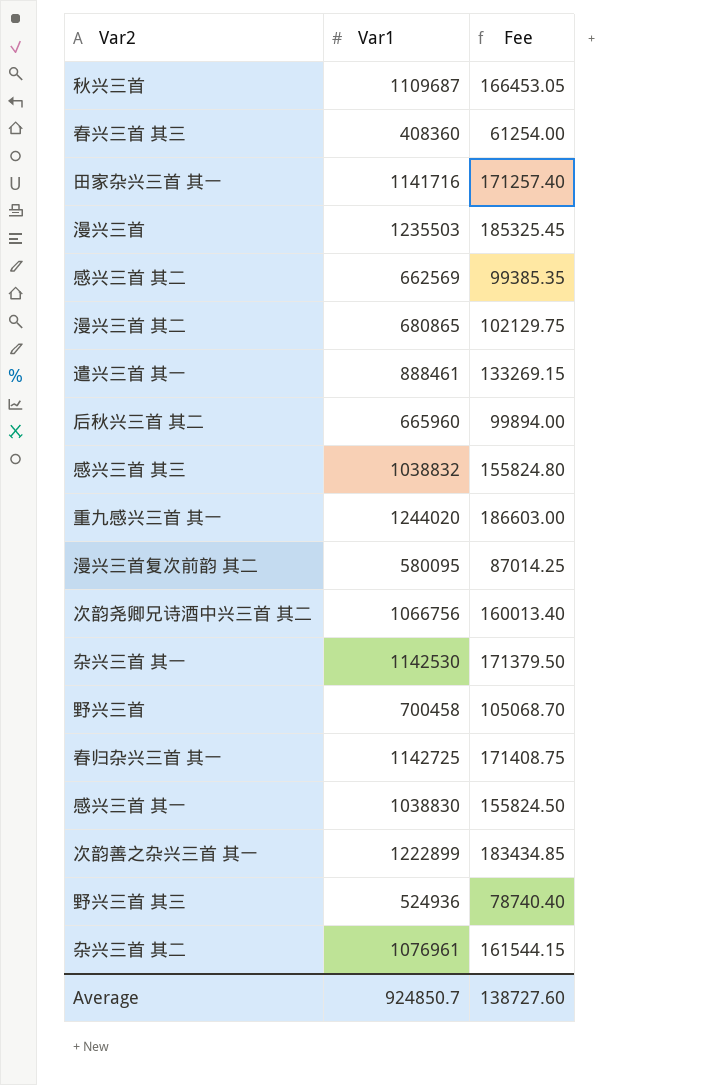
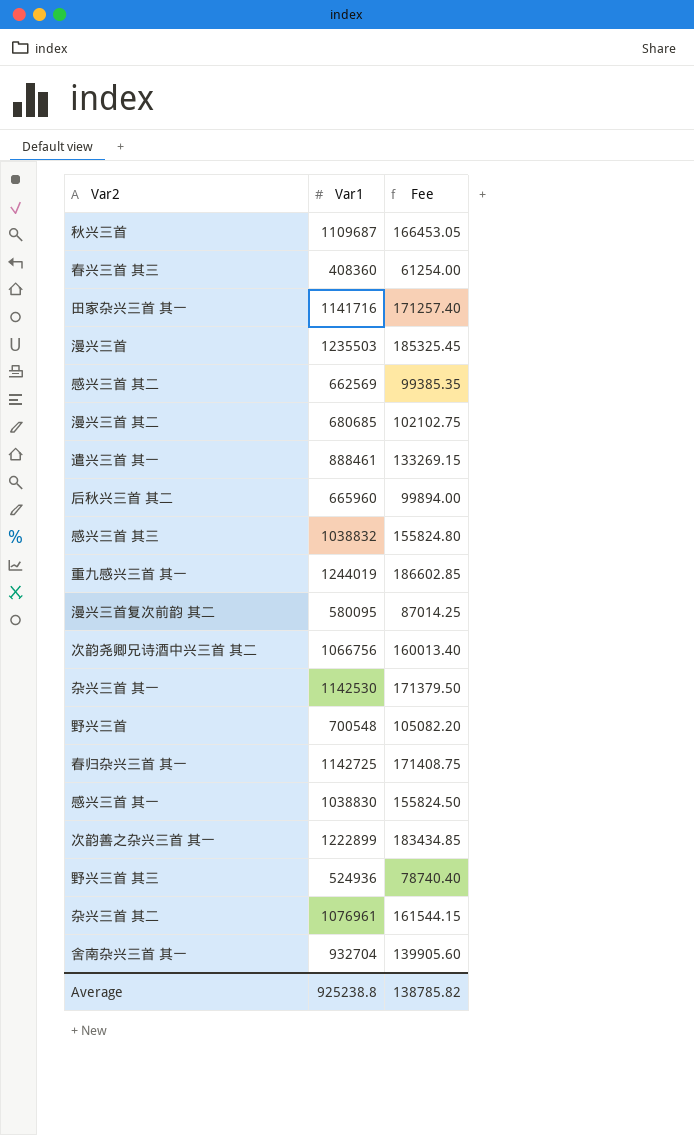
漫兴三首 其二 | Var1: 680865 -> 680685
漫兴三首 其二 | Fee: 102129.75 -> 102102.75
重九感兴三首 其一 | Var1: 1244020 -> 1244019
重九感兴三首 其一 | Fee: 186603.00 -> 186602.85
野兴三首 | Var1: 700458 -> 700548
野兴三首 | Fee: 105068.70 -> 105082.20
row 舍南杂兴三首 其一: none -> 932704 | 139905.60
Average | Var1: 924850.7 -> 925238.8
Average | Fee: 138727.60 -> 138785.82

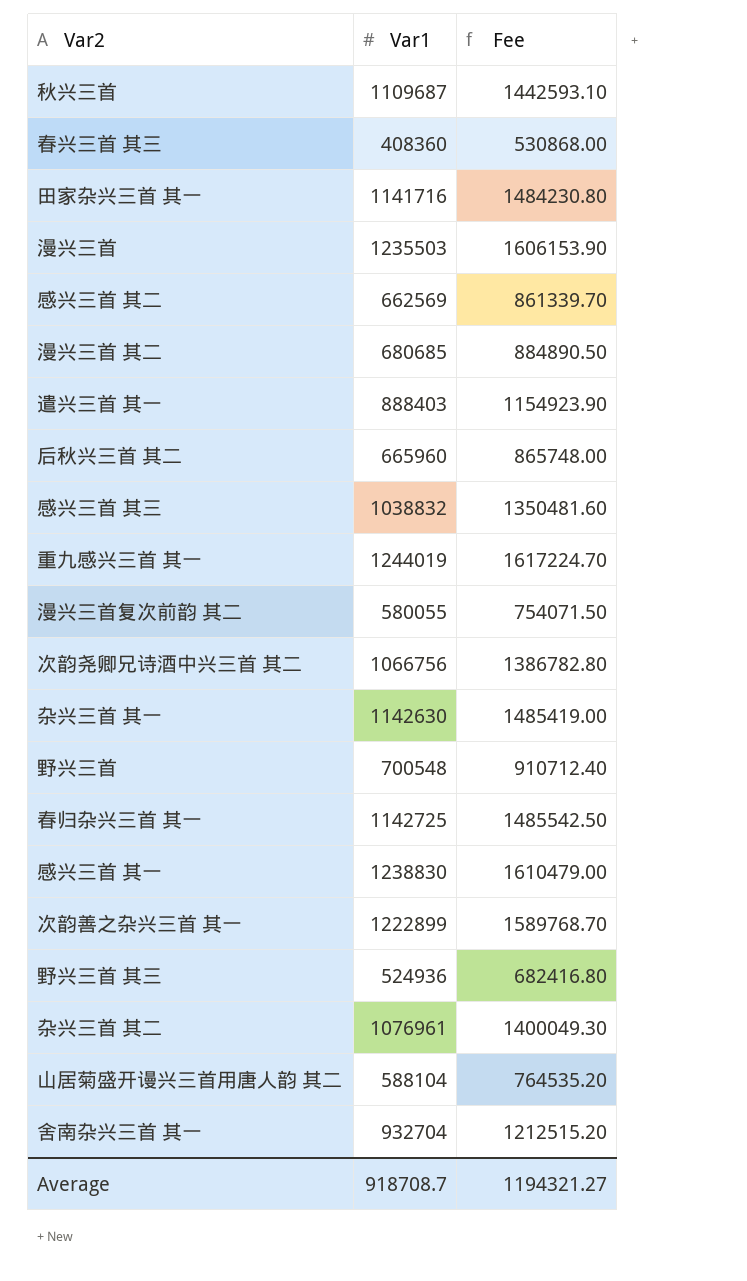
column Fee | formula: [Var1] * 0.15 -> [Var1] * 1.3
遣兴三首 其一 | Var1: 888461 -> 888403
漫兴三首复次前韵 其二 | Var1: 580095 -> 580055
杂兴三首 其一 | Var1: 1142530 -> 1142630
感兴三首 其一 | Var1: 1038830 -> 1238830
row 山居菊盛开谩兴三首用唐人韵 其二: none -> 588104 | 764535.20
Average | Var1: 925238.8 -> 918708.7
Average | Fee: 138785.82 -> 1194321.27

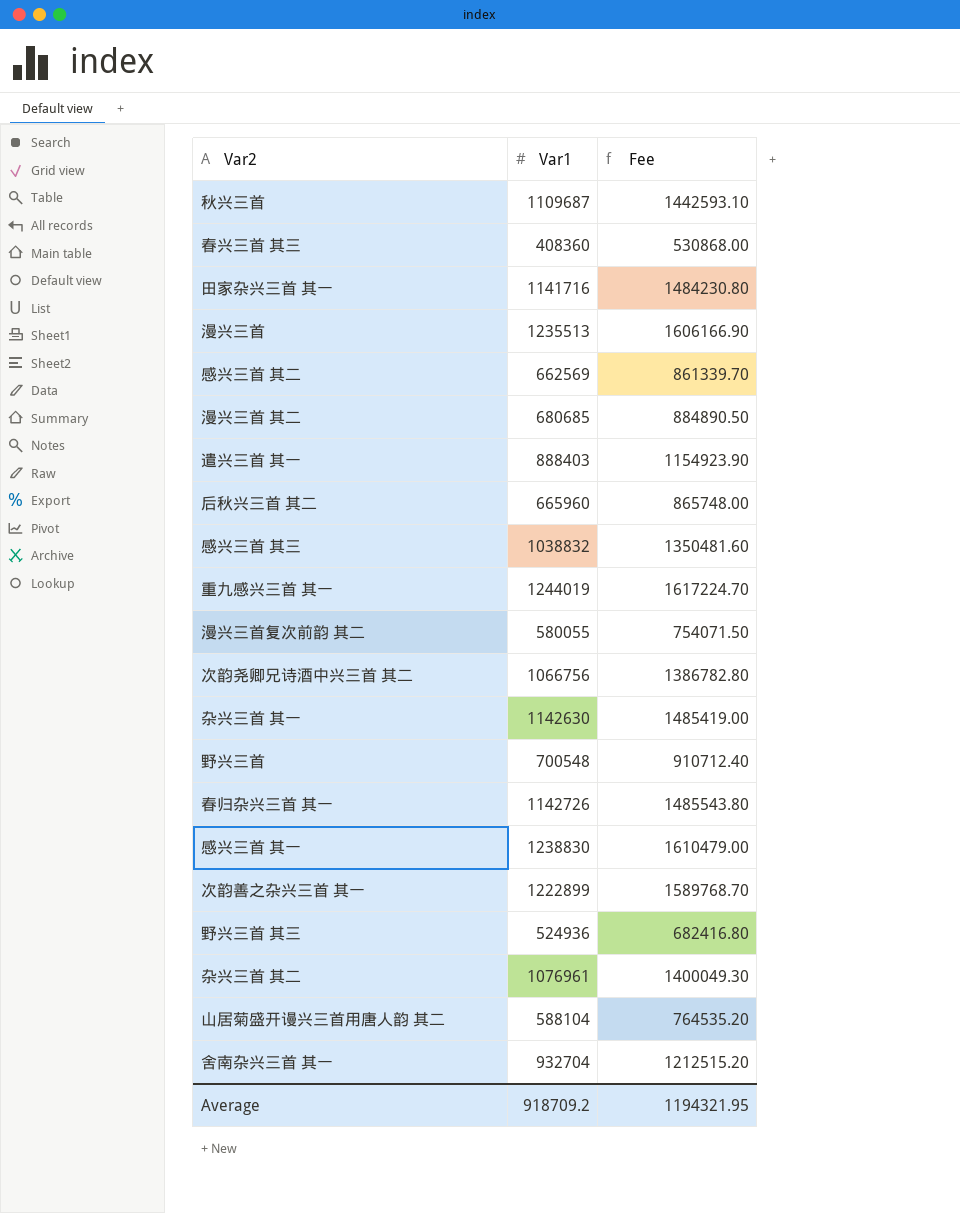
漫兴三首 | Var1: 1235503 -> 1235513
漫兴三首 | Fee: 1606153.90 -> 1606166.90
春归杂兴三首 其一 | Var1: 1142725 -> 1142726
春归杂兴三首 其一 | Fee: 1485542.50 -> 1485543.80
Average | Var1: 918708.7 -> 918709.2
Average | Fee: 1194321.27 -> 1194321.95

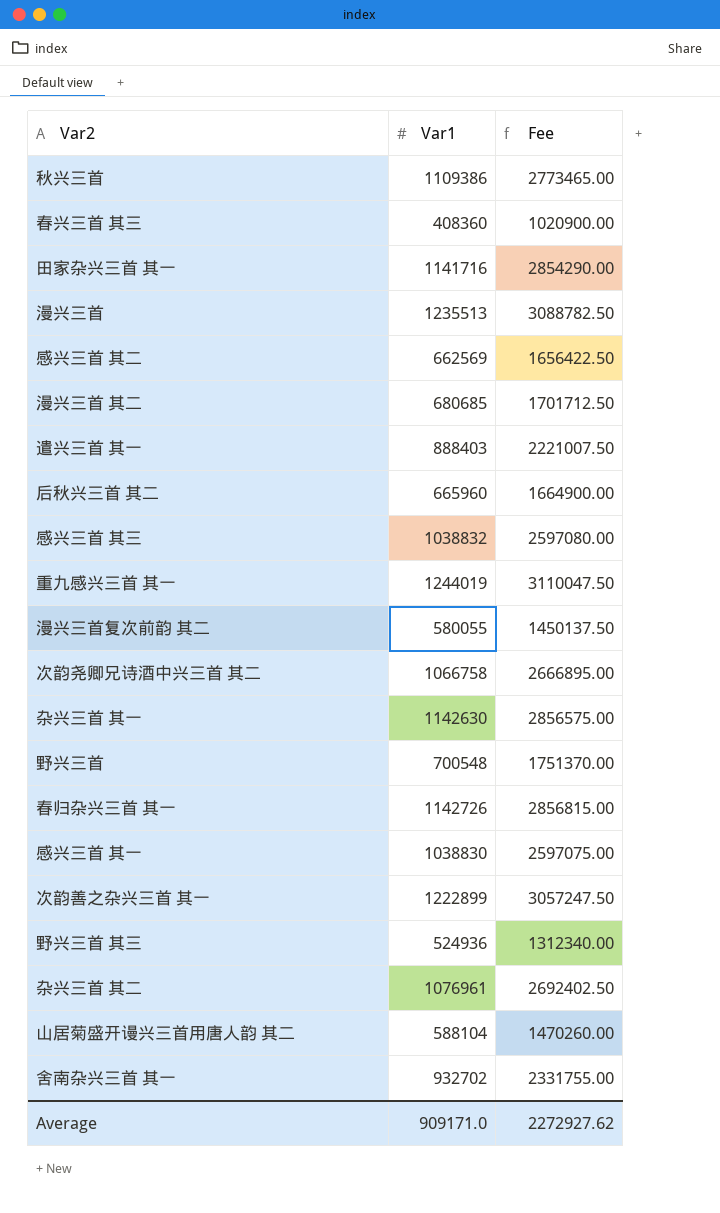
column Fee | formula: [Var1] * 1.3 -> [Var1] * 2.5
秋兴三首 | Var1: 1109687 -> 1109386
次韵尧卿兄诗酒中兴三首 其二 | Var1: 1066756 -> 1066758
感兴三首 其一 | Var1: 1238830 -> 1038830
舍南杂兴三首 其一 | Var1: 932704 -> 932702
Average | Var1: 918709.2 -> 909171.0
Average | Fee: 1194321.95 -> 2272927.62

